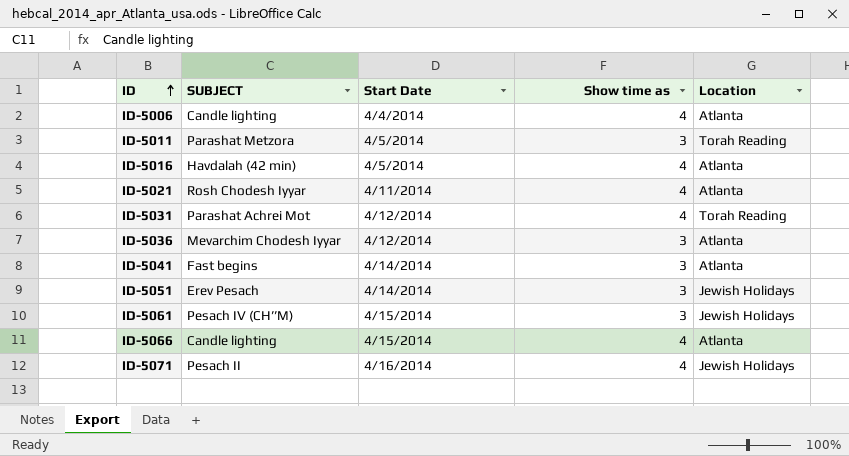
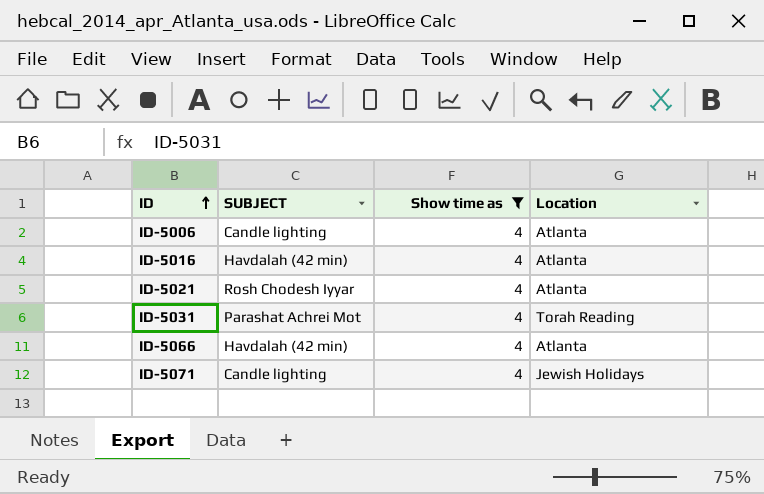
filter: none -> Show time as = 4
column Start Date | position: 3 -> none
ID-5066 | SUBJECT: Candle lighting -> Havdalah (42 min)
ID-5071 | SUBJECT: Pesach II -> Candle lighting

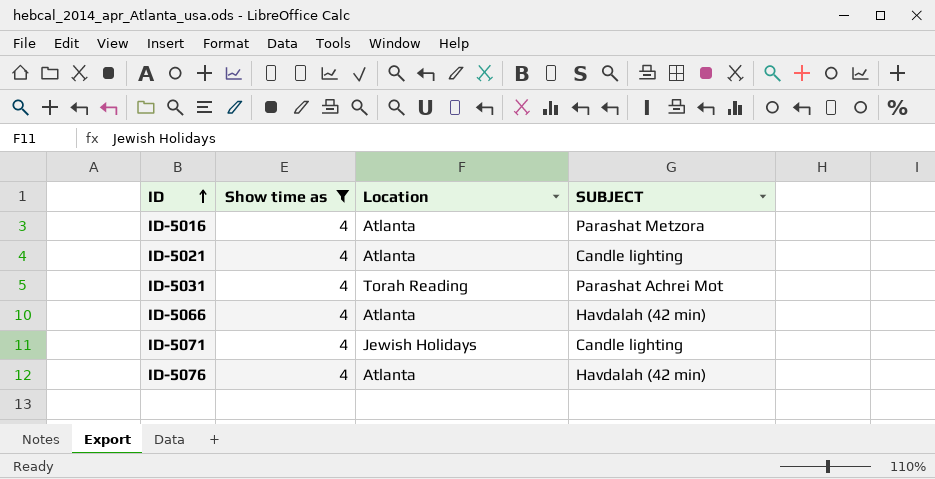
column SUBJECT | position: 2 -> 4
row ID-5006: Candle lighting | 4 | Atlanta -> none
ID-5016 | SUBJECT: Havdalah (42 min) -> Parashat Metzora
ID-5021 | SUBJECT: Rosh Chodesh Iyyar -> Candle lighting
row ID-5076: none -> 4 | Atlanta | Havdalah (42 min)

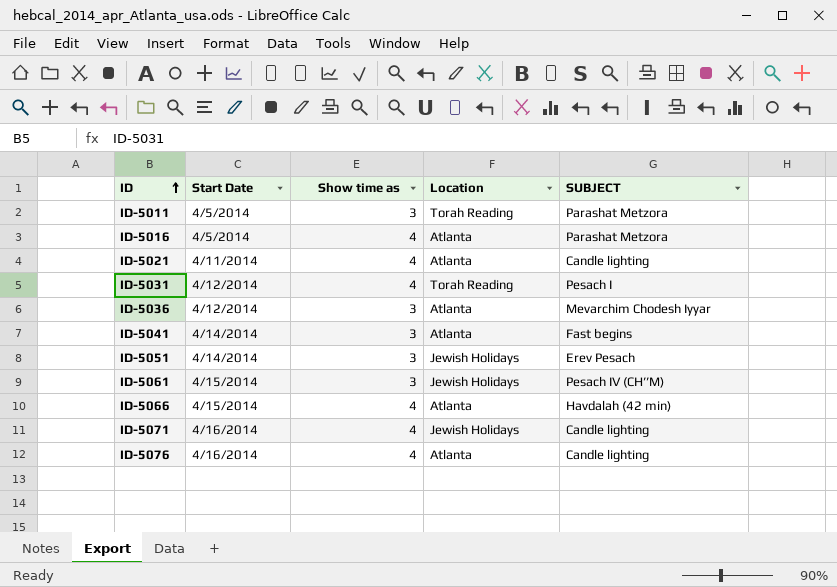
filter: Show time as = 4 -> none
column Start Date | position: none -> 2
ID-5031 | SUBJECT: Parashat Achrei Mot -> Pesach I
ID-5076 | SUBJECT: Havdalah (42 min) -> Candle lighting

